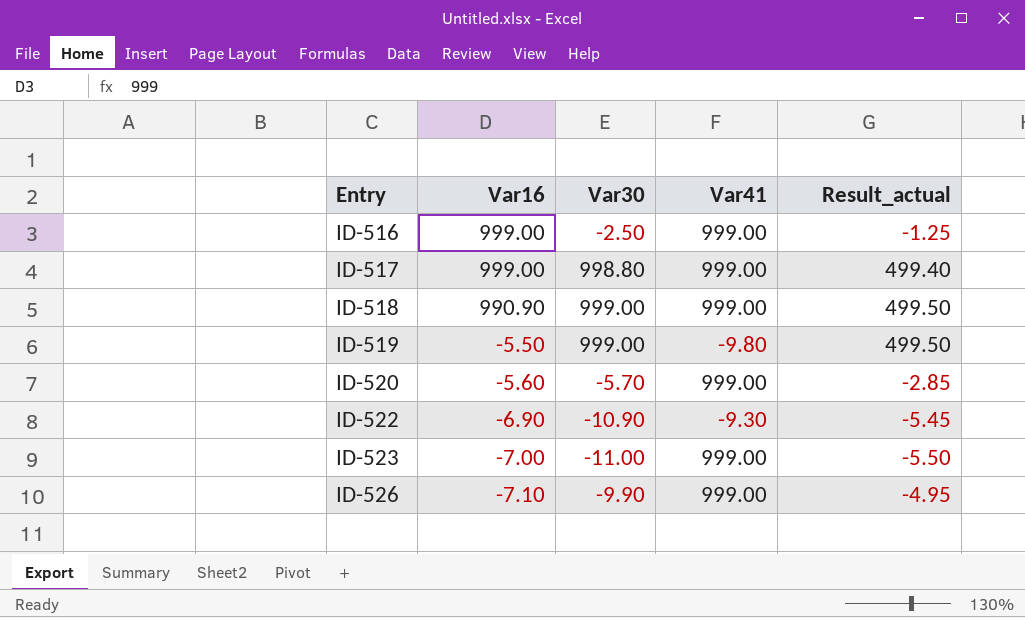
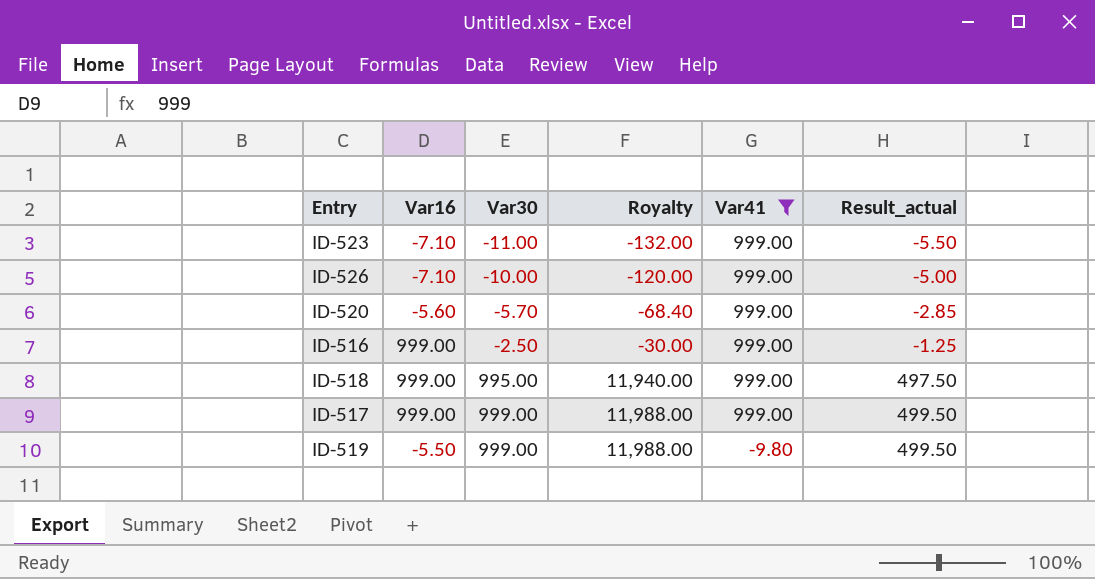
filter: none -> Var41 != -9.30
row order: Entry ascending -> Var30 ascending
column Royalty | formula: none -> [Var30] * 12
ID-523 | Var16: -7.00 -> -7.10
ID-526 | Var30: -9.90 -> -10.00
ID-526 | Result_actual: -4.95 -> -5.00
ID-518 | Var16: 990.90 -> 999.00
ID-518 | Var30: 999.00 -> 995.00
ID-518 | Result_actual: 499.50 -> 497.50
ID-517 | Var30: 998.80 -> 999.00
ID-517 | Result_actual: 499.40 -> 499.50

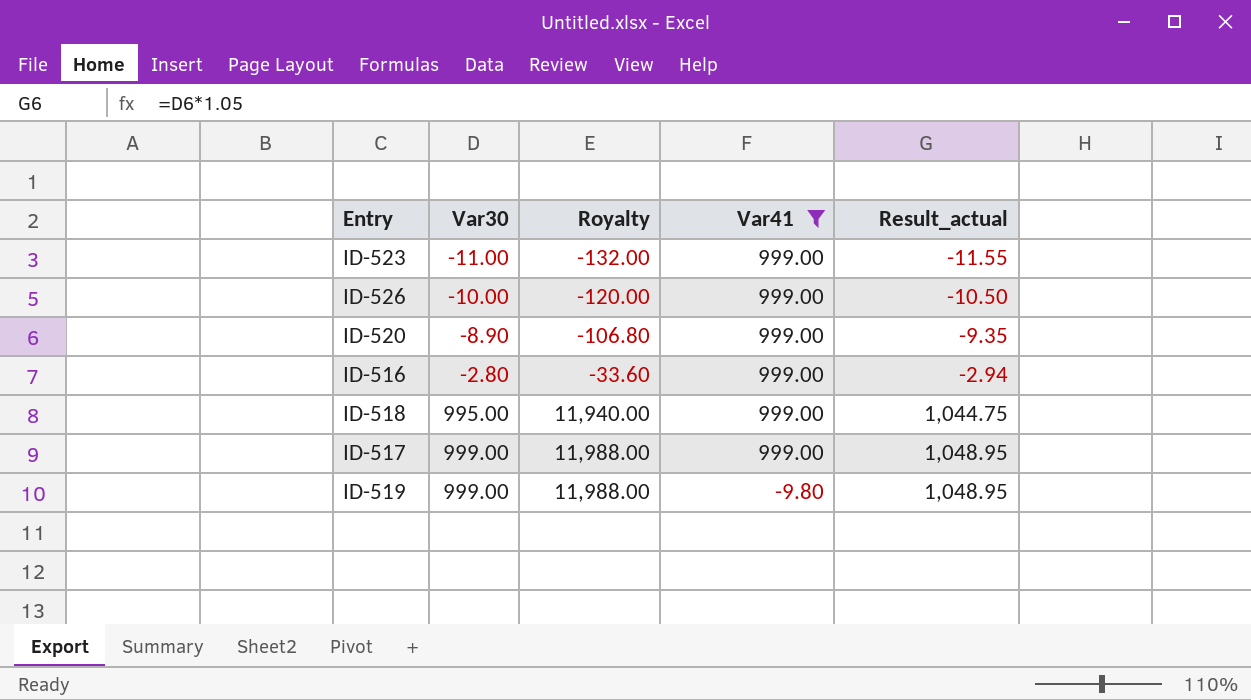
column Var16 | position: 2 -> none
column Result_actual | formula: [Var30] * 0.5 -> [Var30] * 1.05
ID-520 | Var30: -5.70 -> -8.90
ID-520 | Royalty: -68.40 -> -106.80
ID-516 | Var30: -2.50 -> -2.80
ID-516 | Royalty: -30.00 -> -33.60

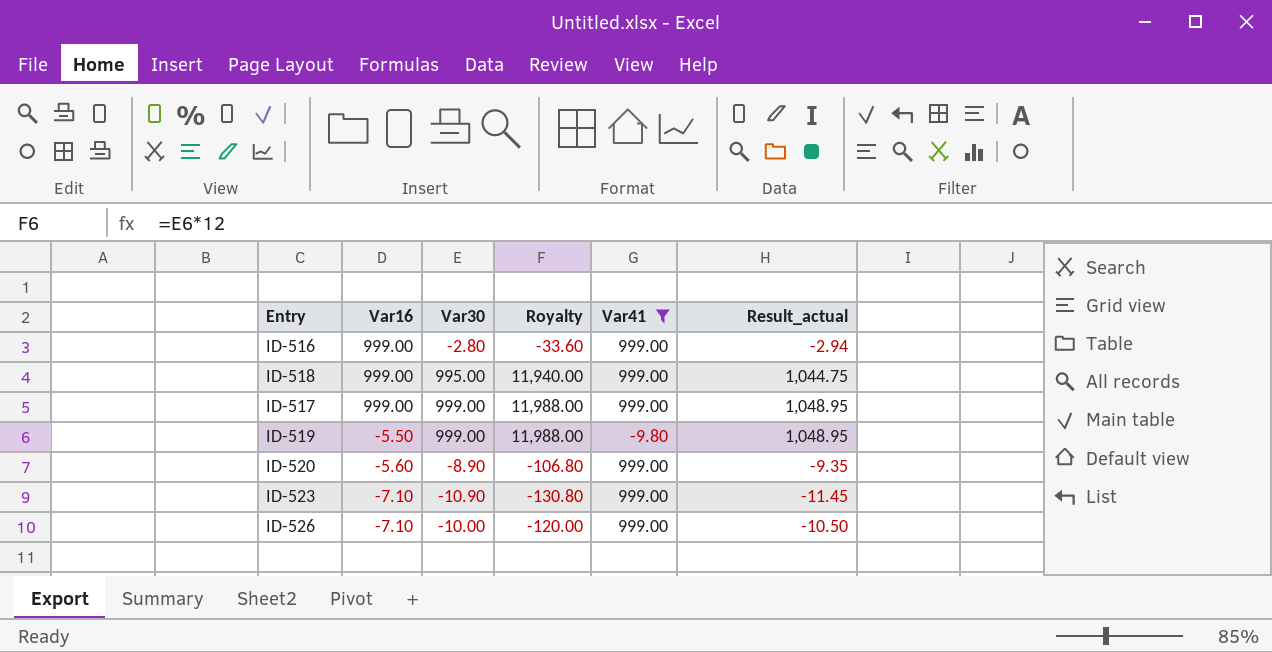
row order: Var30 ascending -> Var16 descending
column Var16 | position: none -> 2
ID-523 | Var30: -11.00 -> -10.90
ID-523 | Royalty: -132.00 -> -130.80
ID-523 | Result_actual: -11.55 -> -11.45

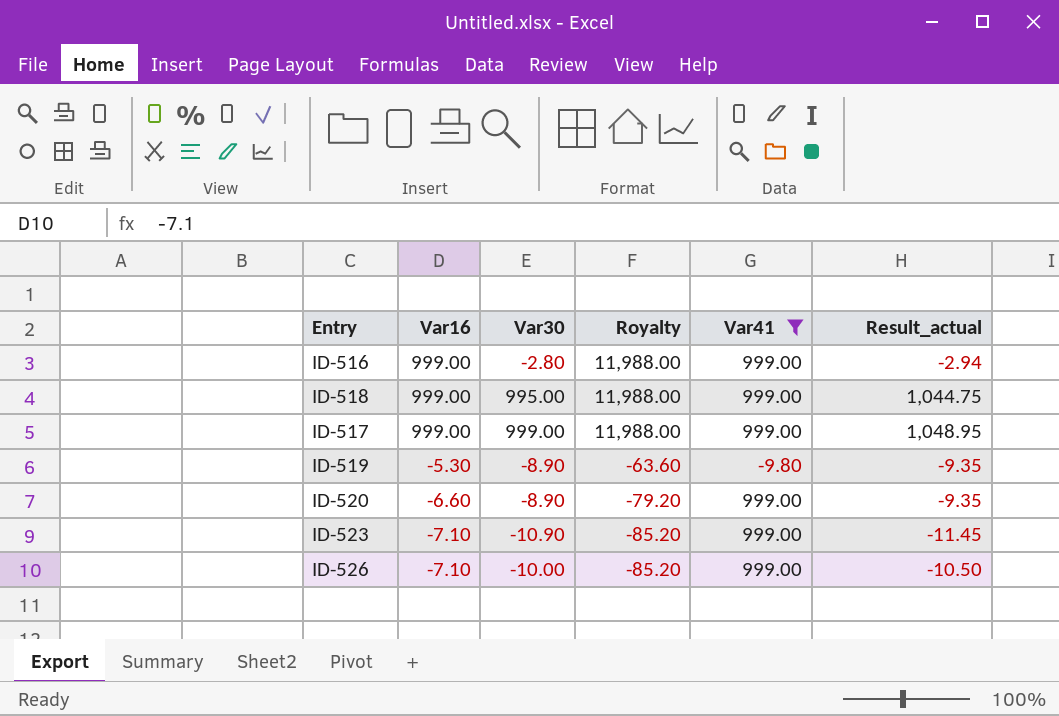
column Royalty | formula: [Var30] * 12 -> [Var16] * 12
ID-519 | Var16: -5.50 -> -5.30
ID-519 | Var30: 999.00 -> -8.90
ID-519 | Result_actual: 1,048.95 -> -9.35
ID-520 | Var16: -5.60 -> -6.60

